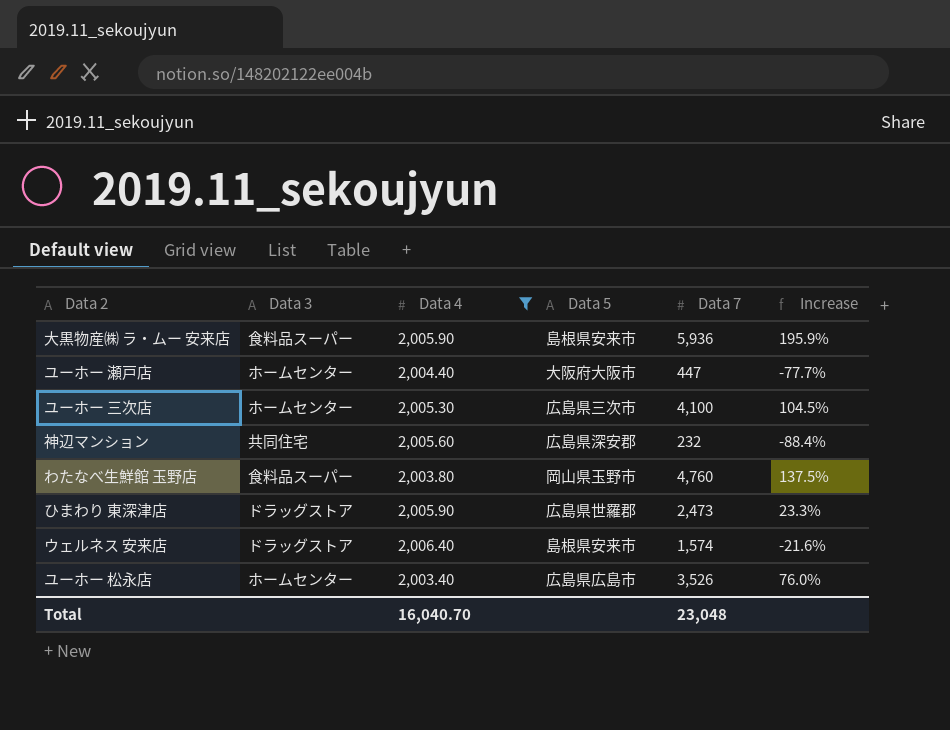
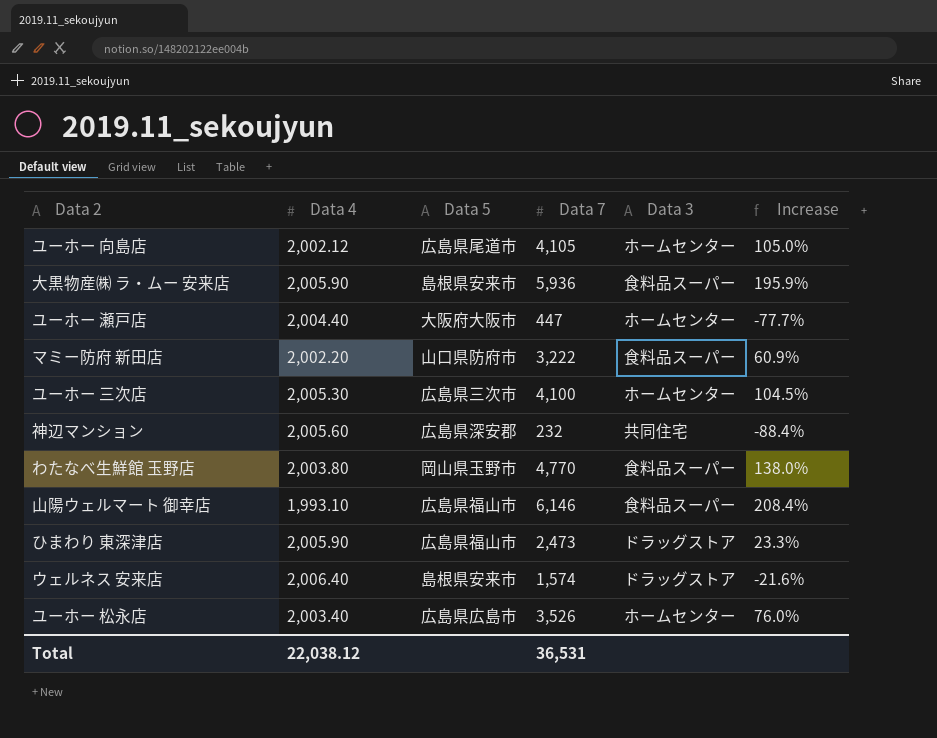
filter: Data 4 >= 2,003.40 -> none
column Data 3 | position: 2 -> 5
わたなべ生鮮館 玉野店 | Data 7: 4,760 -> 4,770
わたなべ生鮮館 玉野店 | Increase: 137.5% -> 138.0%
ひまわり 東深津店 | Data 5: 広島県世羅郡 -> 広島県福山市
Total | Data 4: 16,040.70 -> 22,038.12
Total | Data 7: 23,048 -> 36,531

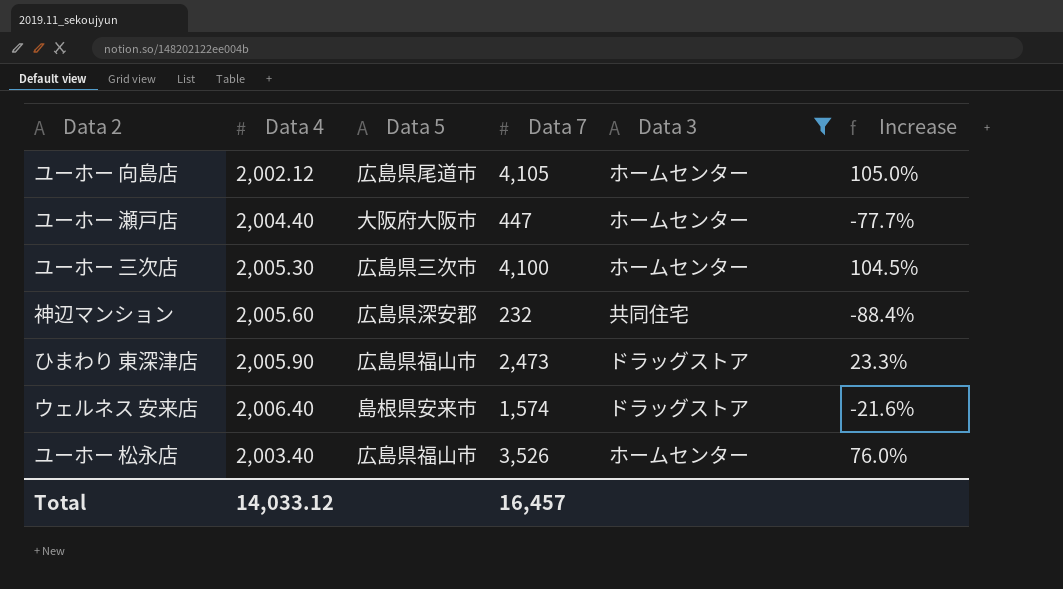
filter: none -> Data 3 != 食料品スーパー
ユーホー 松永店 | Data 5: 広島県広島市 -> 広島県福山市
Total | Data 4: 22,038.12 -> 14,033.12
Total | Data 7: 36,531 -> 16,457

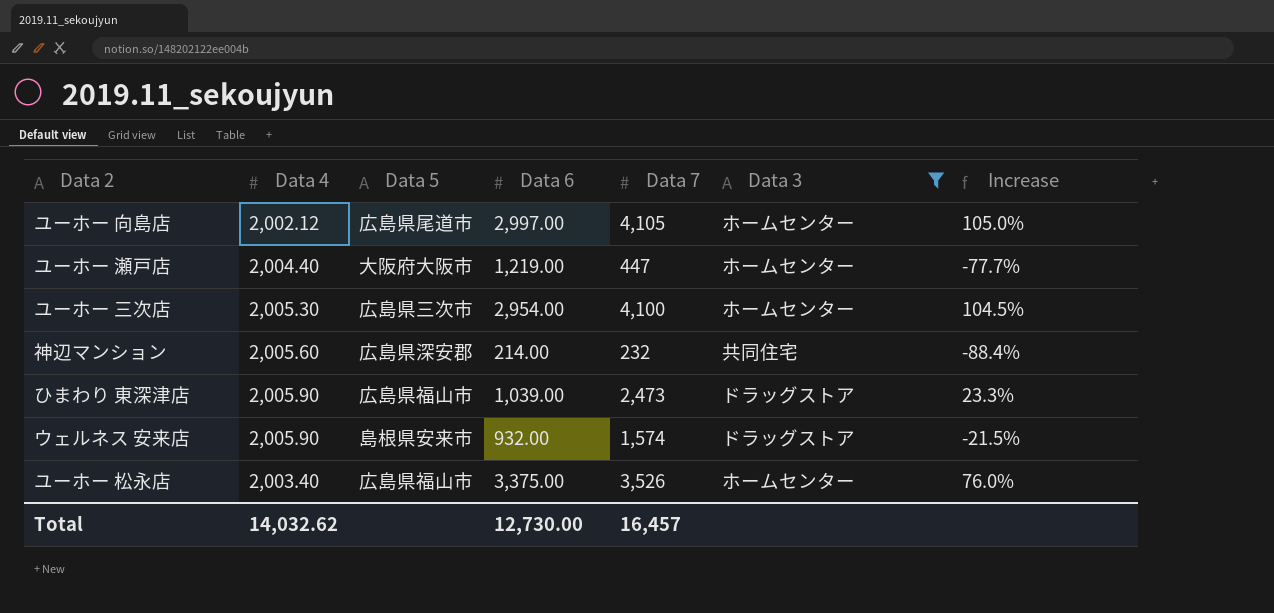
column Data 6 | position: none -> 4
ウェルネス 安来店 | Data 4: 2,006.40 -> 2,005.90
ウェルネス 安来店 | Increase: -21.6% -> -21.5%
Total | Data 4: 14,033.12 -> 14,032.62

